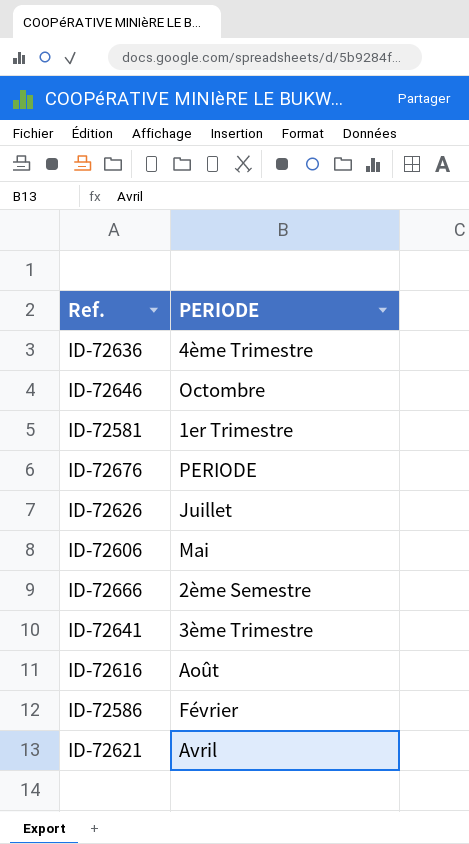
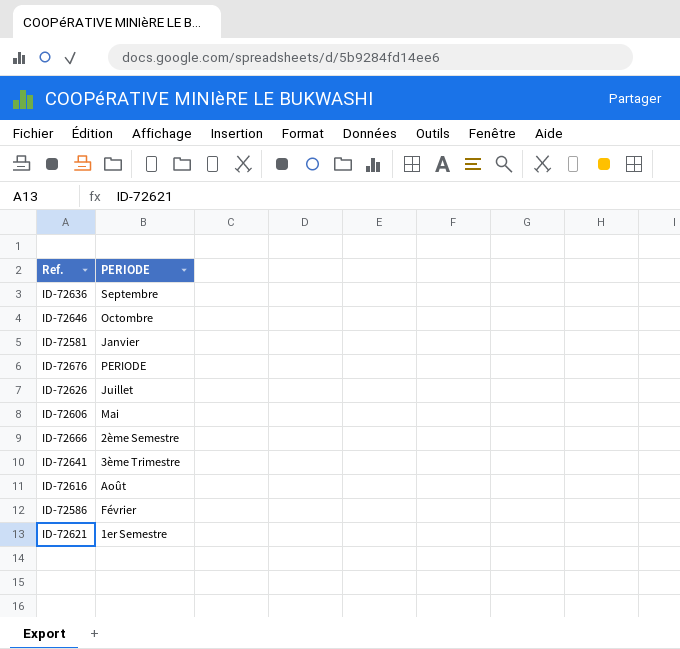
ID-72636 | PERIODE: 4ème Trimestre -> Septembre
ID-72581 | PERIODE: 1er Trimestre -> Janvier
ID-72621 | PERIODE: Avril -> 1er Semestre

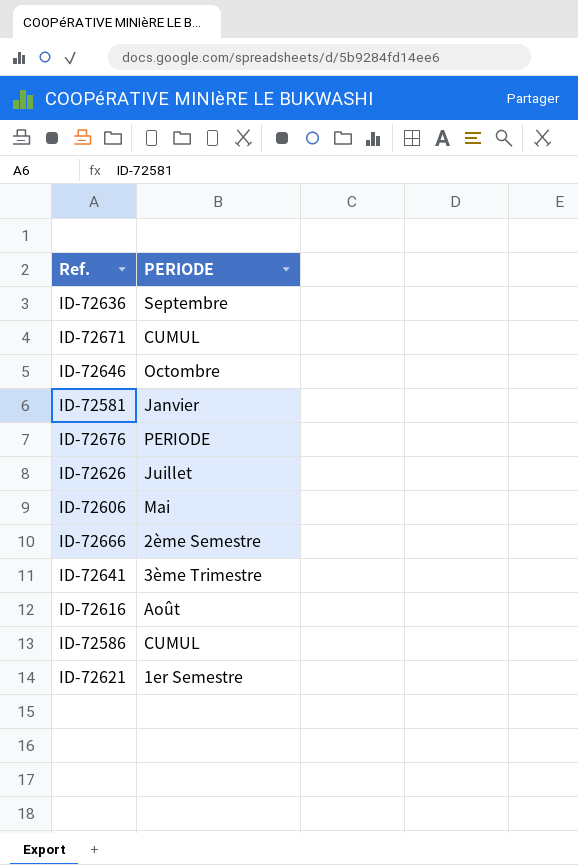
row ID-72671: none -> CUMUL
ID-72586 | PERIODE: Février -> CUMUL

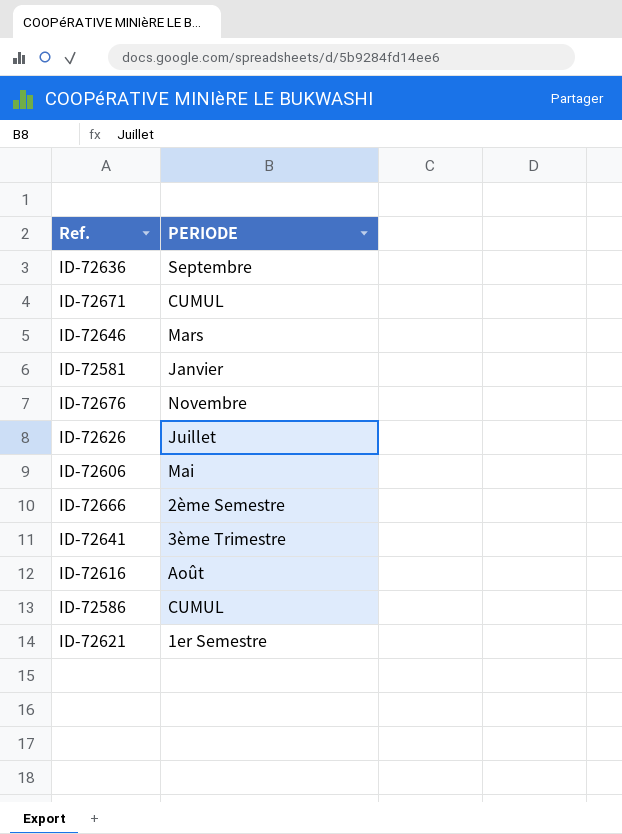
ID-72646 | PERIODE: Octombre -> Mars
ID-72676 | PERIODE: PERIODE -> Novembre

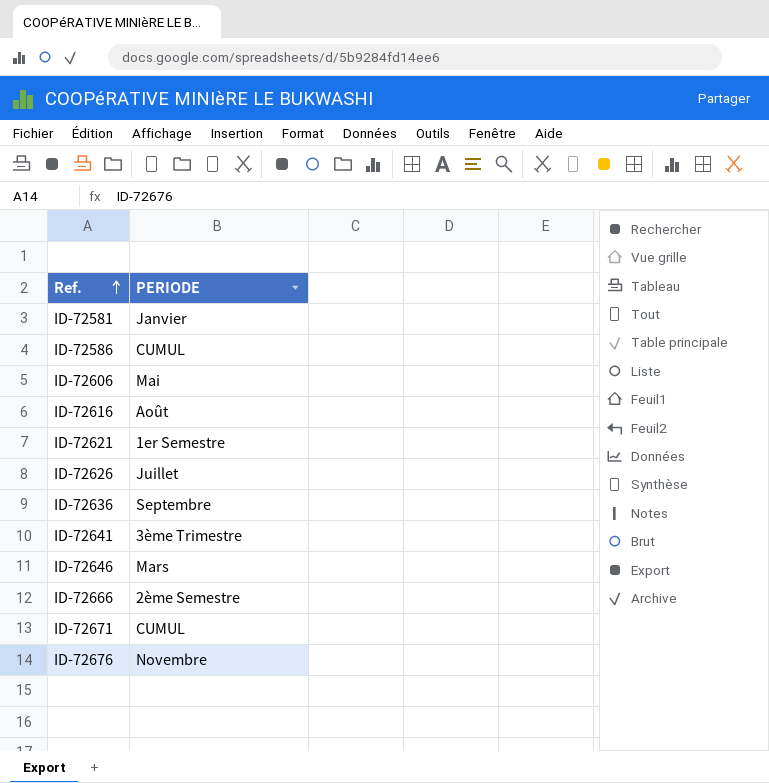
row order: none -> Ref. ascending

